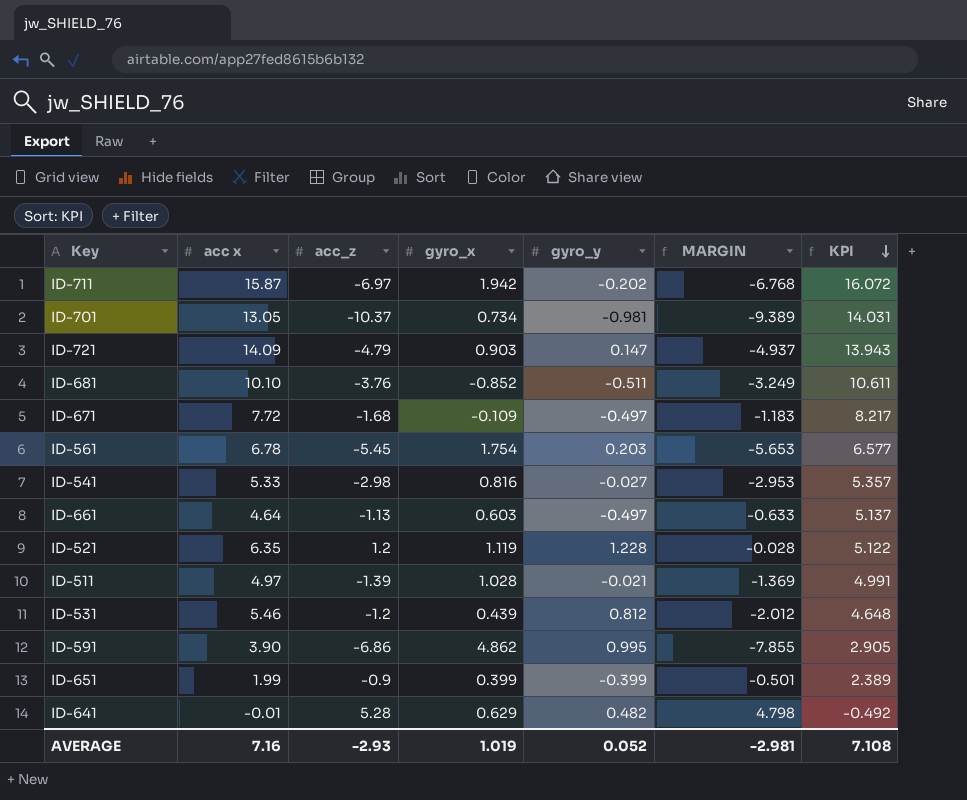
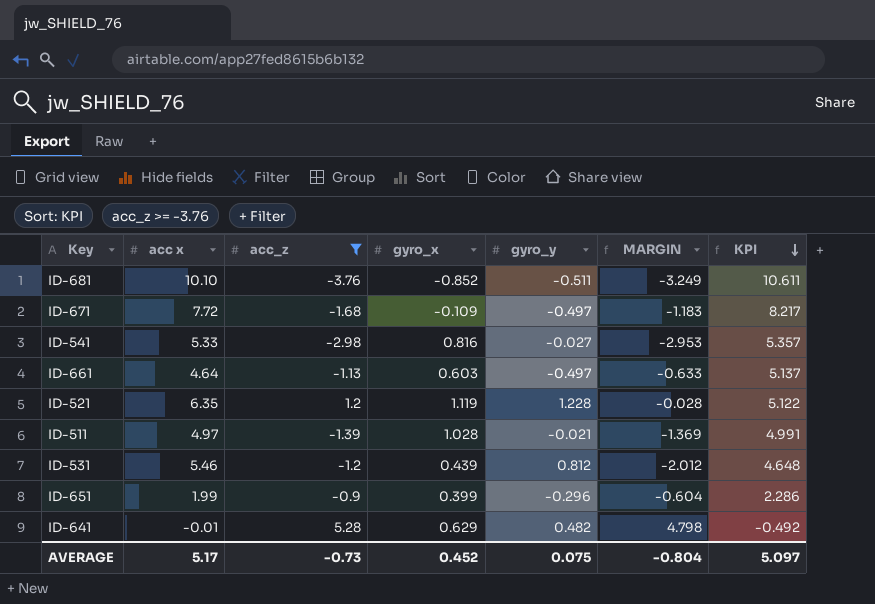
filter: none -> acc_z >= -3.76
ID-651 | gyro_y: -0.399 -> -0.296
ID-651 | MARGIN: -0.501 -> -0.604
ID-651 | KPI: 2.389 -> 2.286
AVERAGE | acc x: 7.16 -> 5.17
AVERAGE | acc_z: -2.93 -> -0.73
AVERAGE | gyro_x: 1.019 -> 0.452
AVERAGE | gyro_y: 0.052 -> 0.075
AVERAGE | MARGIN: -2.981 -> -0.804
AVERAGE | KPI: 7.108 -> 5.097

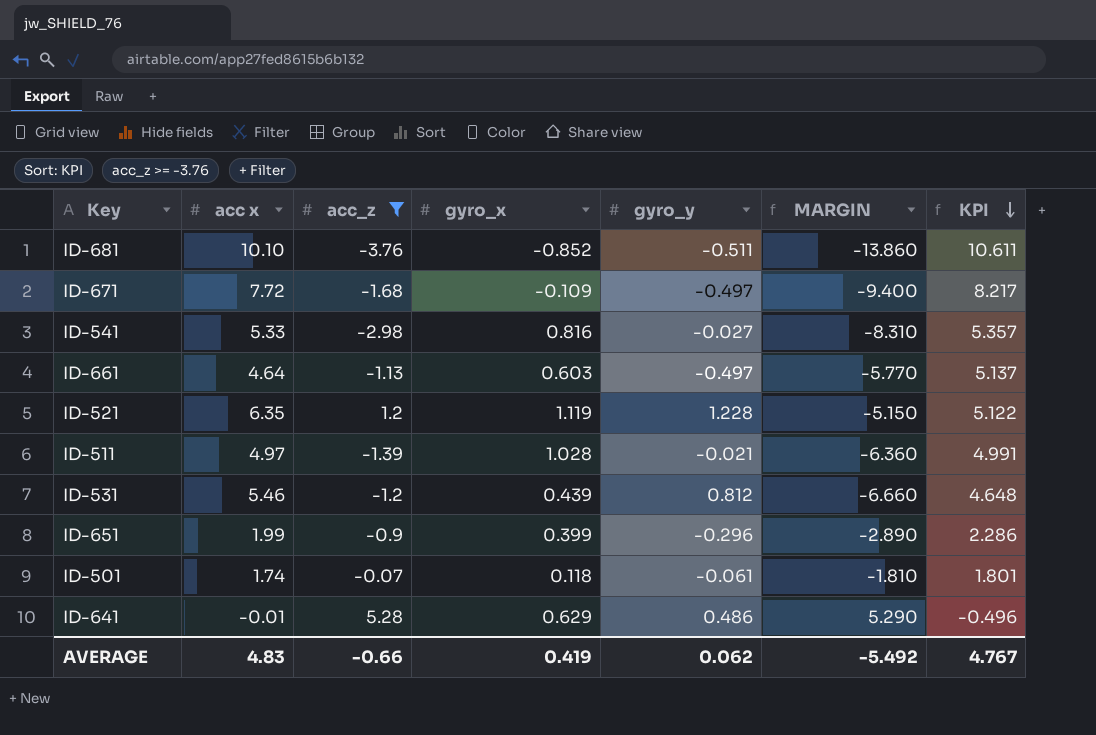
column MARGIN | formula: [acc_z] - [gyro_y] -> [acc_z] - [acc x]
row ID-501: none -> 1.74 | -0.07 | 0.118 | -0.061 | -1.810 | 1.801
ID-641 | gyro_y: 0.482 -> 0.486
ID-641 | KPI: -0.492 -> -0.496
AVERAGE | acc x: 5.17 -> 4.83
AVERAGE | acc_z: -0.73 -> -0.66
AVERAGE | gyro_x: 0.452 -> 0.419
AVERAGE | gyro_y: 0.075 -> 0.062
AVERAGE | MARGIN: -0.804 -> -5.492
AVERAGE | KPI: 5.097 -> 4.767

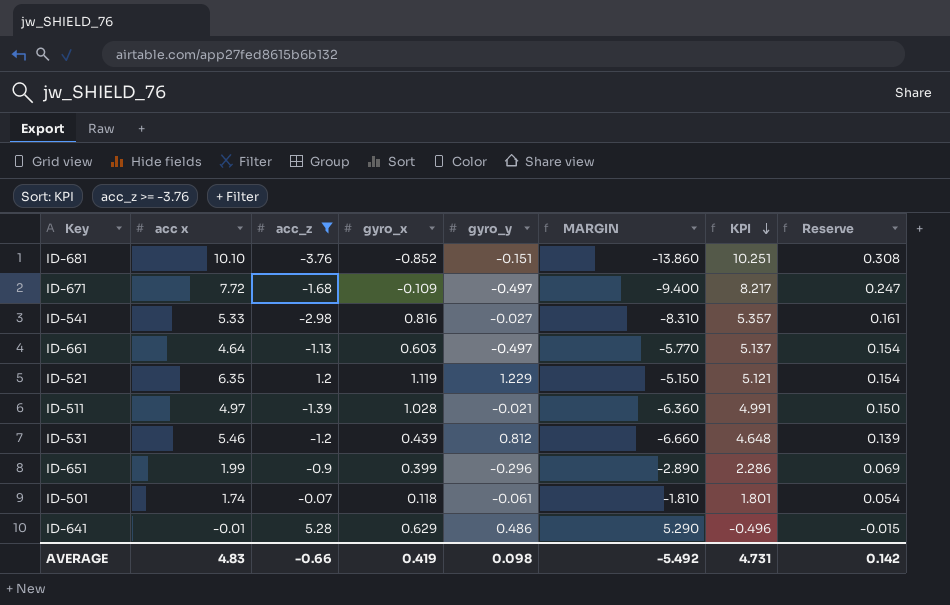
column Reserve | formula: none -> [KPI] * 0.03
ID-681 | gyro_y: -0.511 -> -0.151
ID-681 | KPI: 10.611 -> 10.251
ID-521 | gyro_y: 1.228 -> 1.229
ID-521 | KPI: 5.122 -> 5.121
AVERAGE | gyro_y: 0.062 -> 0.098
AVERAGE | KPI: 4.767 -> 4.731

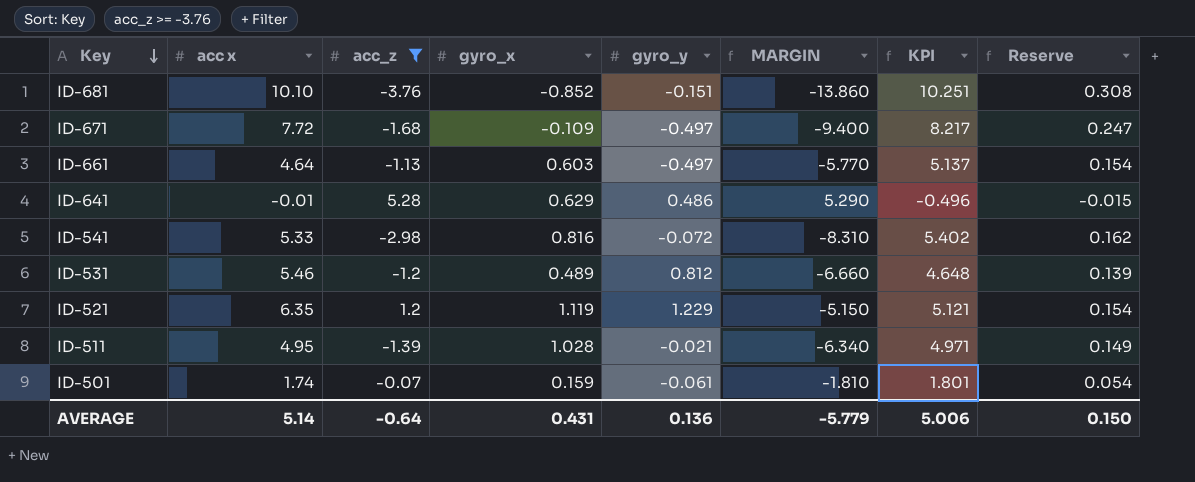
row order: KPI descending -> Key descending
row ID-651: 1.99 | -0.9 | 0.399 | -0.296 | -2.890 | 2.286 | 0.069 -> none
ID-541 | gyro_y: -0.027 -> -0.072
ID-541 | KPI: 5.357 -> 5.402
ID-541 | Reserve: 0.161 -> 0.162
ID-531 | gyro_x: 0.439 -> 0.489
ID-511 | acc x: 4.97 -> 4.95
ID-511 | MARGIN: -6.360 -> -6.340
ID-511 | KPI: 4.991 -> 4.971
ID-511 | Reserve: 0.150 -> 0.149
ID-501 | gyro_x: 0.118 -> 0.159
AVERAGE | acc x: 4.83 -> 5.14
AVERAGE | acc_z: -0.66 -> -0.64
AVERAGE | gyro_x: 0.419 -> 0.431
AVERAGE | gyro_y: 0.098 -> 0.136
AVERAGE | MARGIN: -5.492 -> -5.779
AVERAGE | KPI: 4.731 -> 5.006
AVERAGE | Reserve: 0.142 -> 0.150

